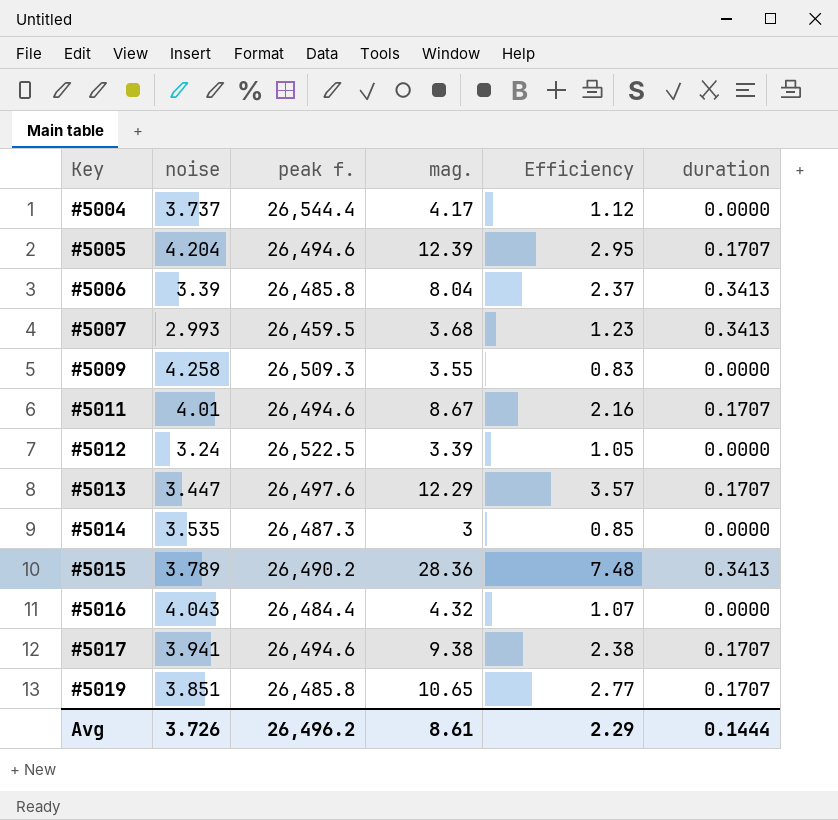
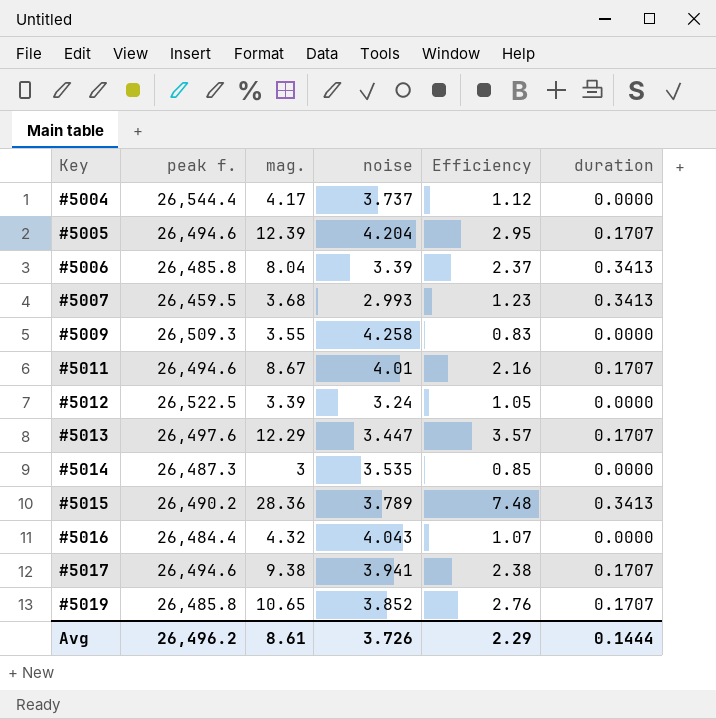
column noise | position: 2 -> 4
#5019 | noise: 3.851 -> 3.852
#5019 | Efficiency: 2.77 -> 2.76

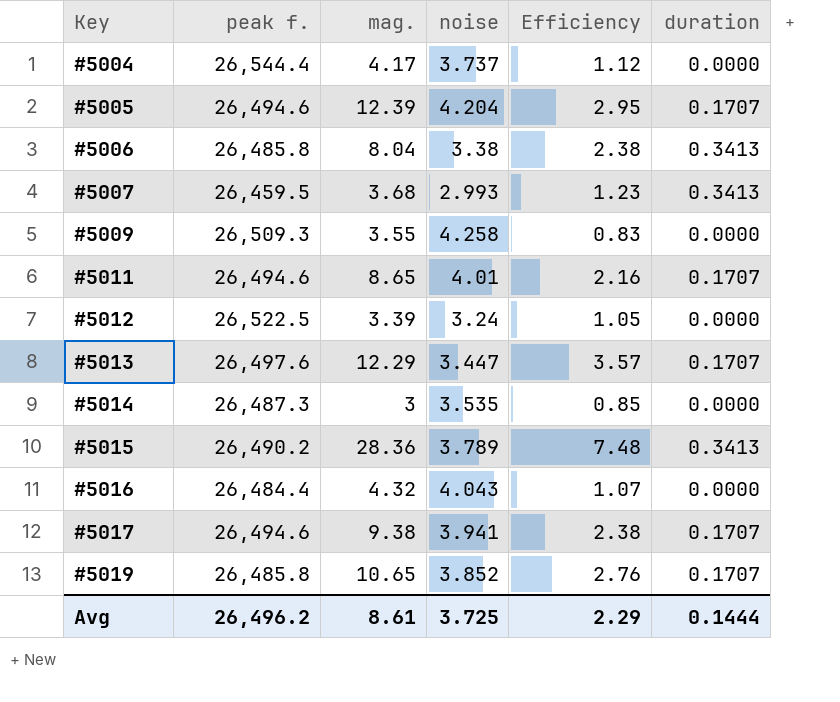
#5006 | noise: 3.39 -> 3.38
#5006 | Efficiency: 2.37 -> 2.38
#5011 | mag.: 8.67 -> 8.65
Avg | noise: 3.726 -> 3.725

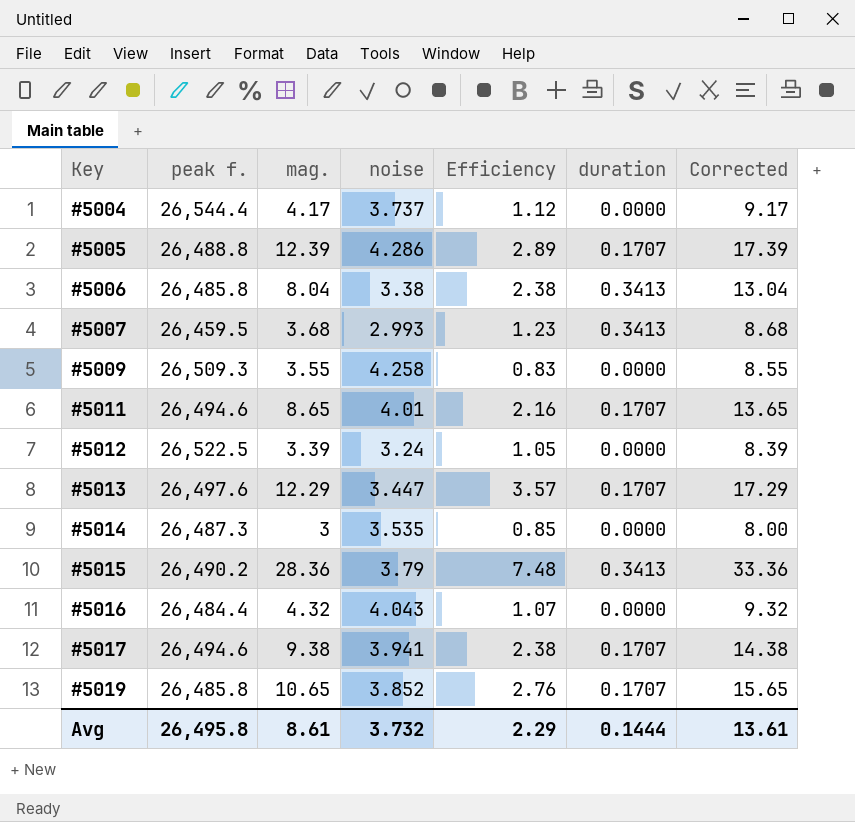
column Corrected | formula: none -> [mag.] + 5
#5005 | peak f.: 26,494.6 -> 26,488.8
#5005 | noise: 4.204 -> 4.286
#5005 | Efficiency: 2.95 -> 2.89
#5015 | noise: 3.789 -> 3.79
Avg | peak f.: 26,496.2 -> 26,495.8
Avg | noise: 3.725 -> 3.732

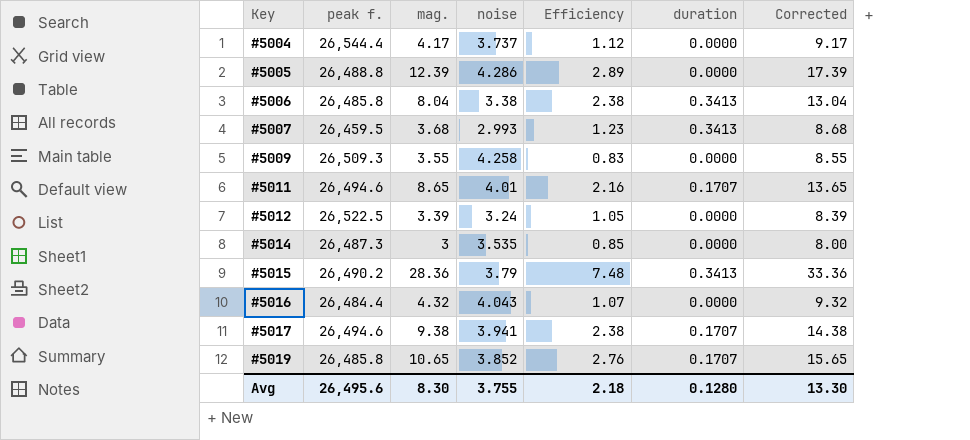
row #5013: 26,497.6 | 12.29 | 3.447 | 3.57 | 0.1707 | 17.29 -> none
#5005 | duration: 0.1707 -> 0.0000
Avg | peak f.: 26,495.8 -> 26,495.6
Avg | mag.: 8.61 -> 8.30
Avg | noise: 3.732 -> 3.755
Avg | Efficiency: 2.29 -> 2.18
Avg | duration: 0.1444 -> 0.1280
Avg | Corrected: 13.61 -> 13.30

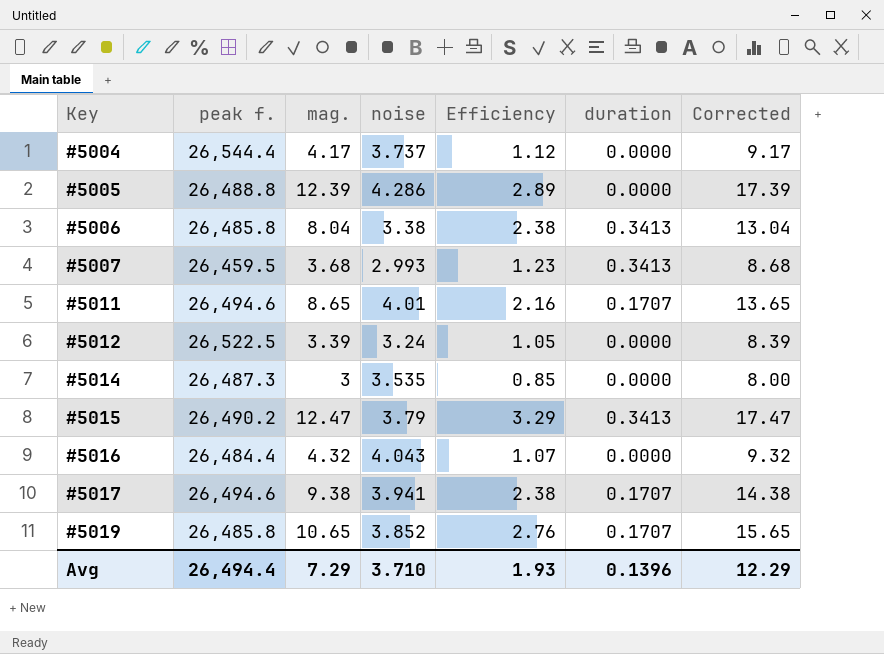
row #5009: 26,509.3 | 3.55 | 4.258 | 0.83 | 0.0000 | 8.55 -> none
#5015 | mag.: 28.36 -> 12.47
#5015 | Efficiency: 7.48 -> 3.29
#5015 | Corrected: 33.36 -> 17.47
Avg | peak f.: 26,495.6 -> 26,494.4
Avg | mag.: 8.30 -> 7.29
Avg | noise: 3.755 -> 3.710
Avg | Efficiency: 2.18 -> 1.93
Avg | duration: 0.1280 -> 0.1396
Avg | Corrected: 13.30 -> 12.29

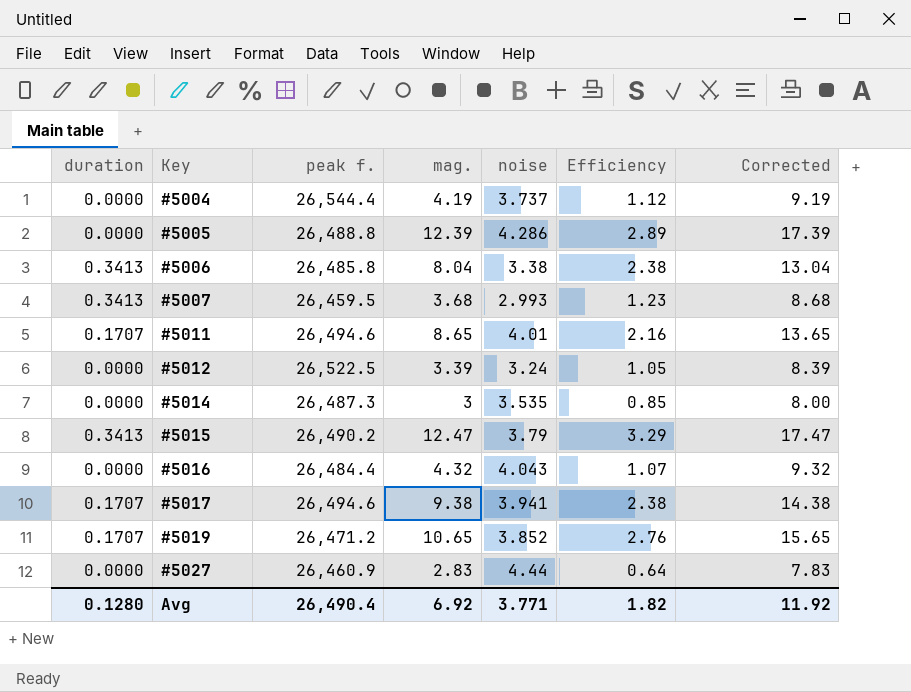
column duration | position: 6 -> 1
#5004 | mag.: 4.17 -> 4.19
#5004 | Corrected: 9.17 -> 9.19
#5019 | peak f.: 26,485.8 -> 26,471.2
row #5027: none -> 0.0000 | 26,460.9 | 2.83 | 4.44 | 0.64 | 7.83
Avg | duration: 0.1396 -> 0.1280
Avg | peak f.: 26,494.4 -> 26,490.4
Avg | mag.: 7.29 -> 6.92
Avg | noise: 3.710 -> 3.771
Avg | Efficiency: 1.93 -> 1.82
Avg | Corrected: 12.29 -> 11.92

